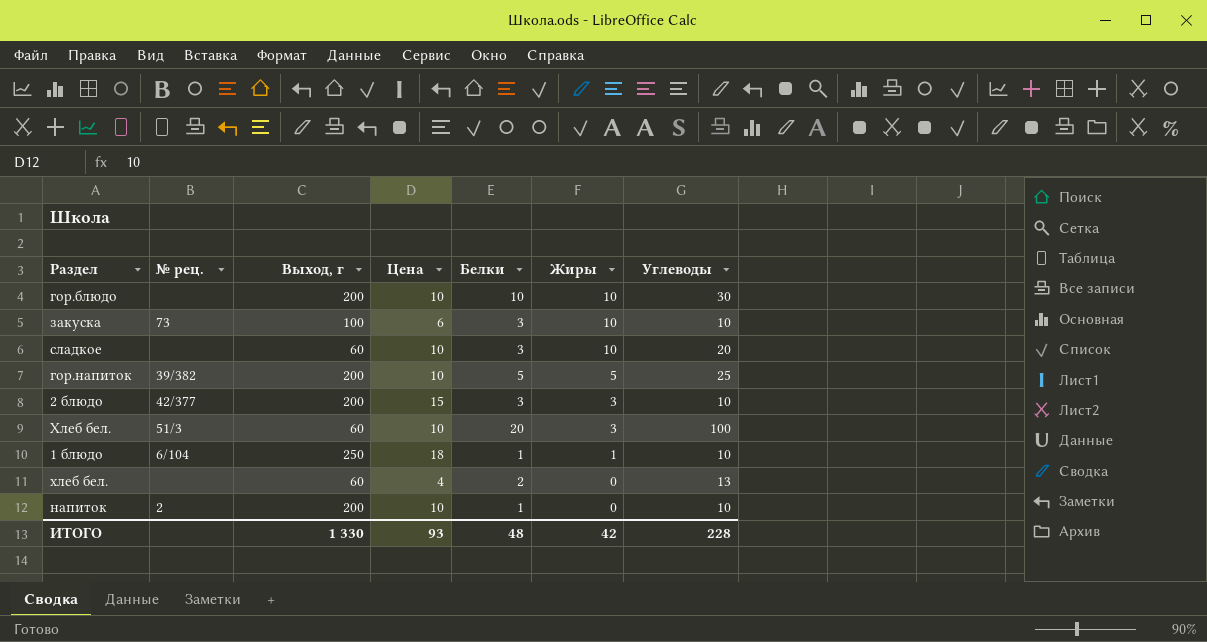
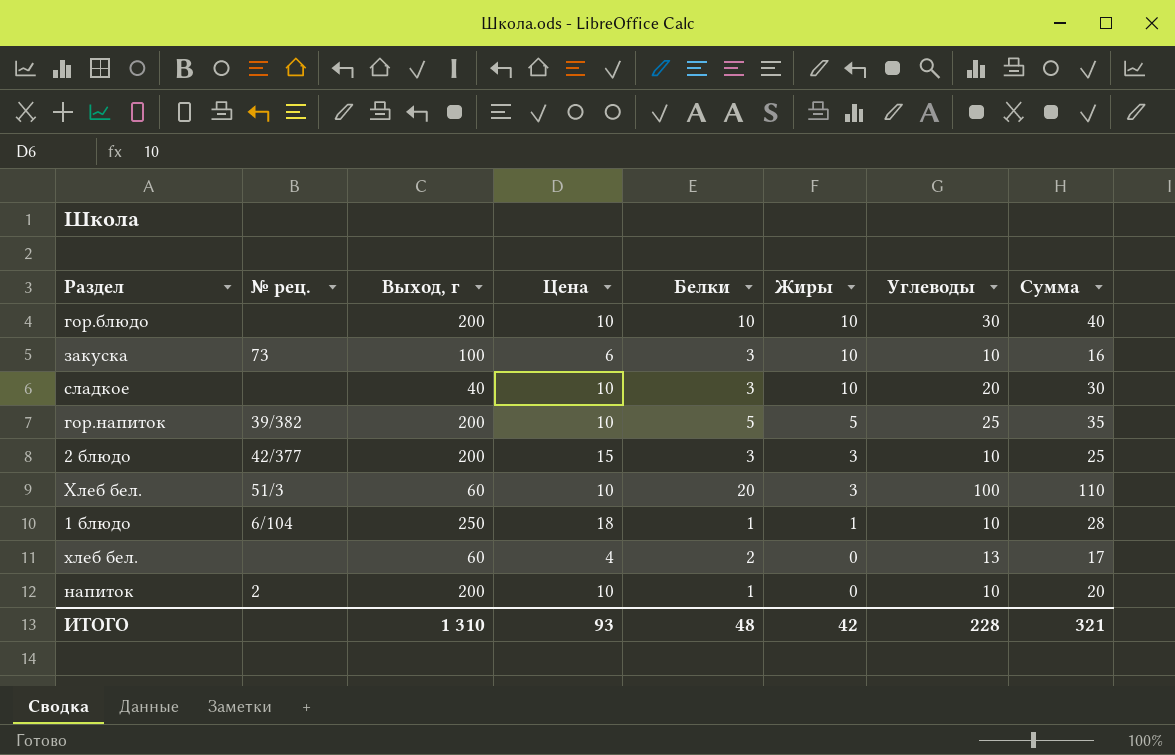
column Сумма | formula: none -> [Цена] + [Углеводы]
сладкое | Выход, г: 60 -> 40
ИТОГО | Выход, г: 1 330 -> 1 310

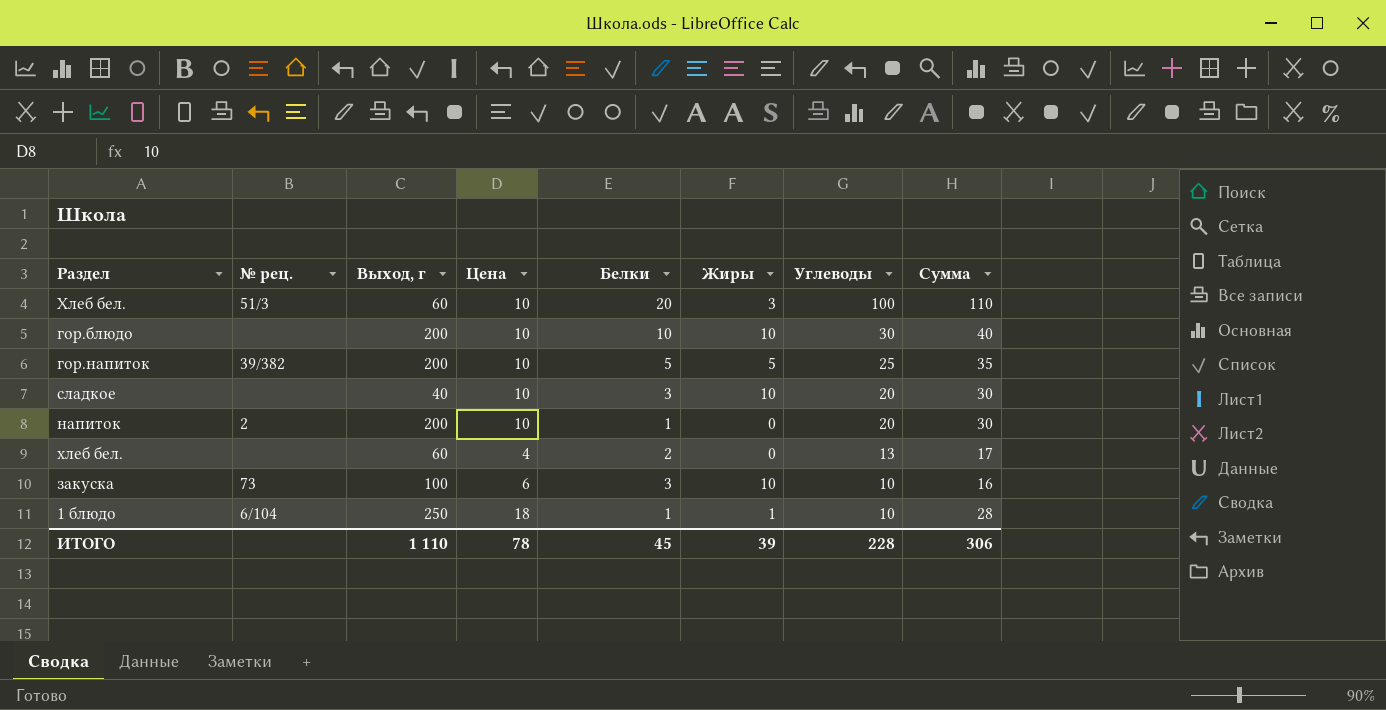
row order: Жиры descending -> Углеводы descending
row 2 блюдо: 42/377 | 200 | 15 | 3 | 3 | 10 | 25 -> none
напиток | Углеводы: 10 -> 20
напиток | Сумма: 20 -> 30
ИТОГО | Выход, г: 1 310 -> 1 110
ИТОГО | Цена: 93 -> 78
ИТОГО | Белки: 48 -> 45
ИТОГО | Жиры: 42 -> 39
ИТОГО | Сумма: 321 -> 306

